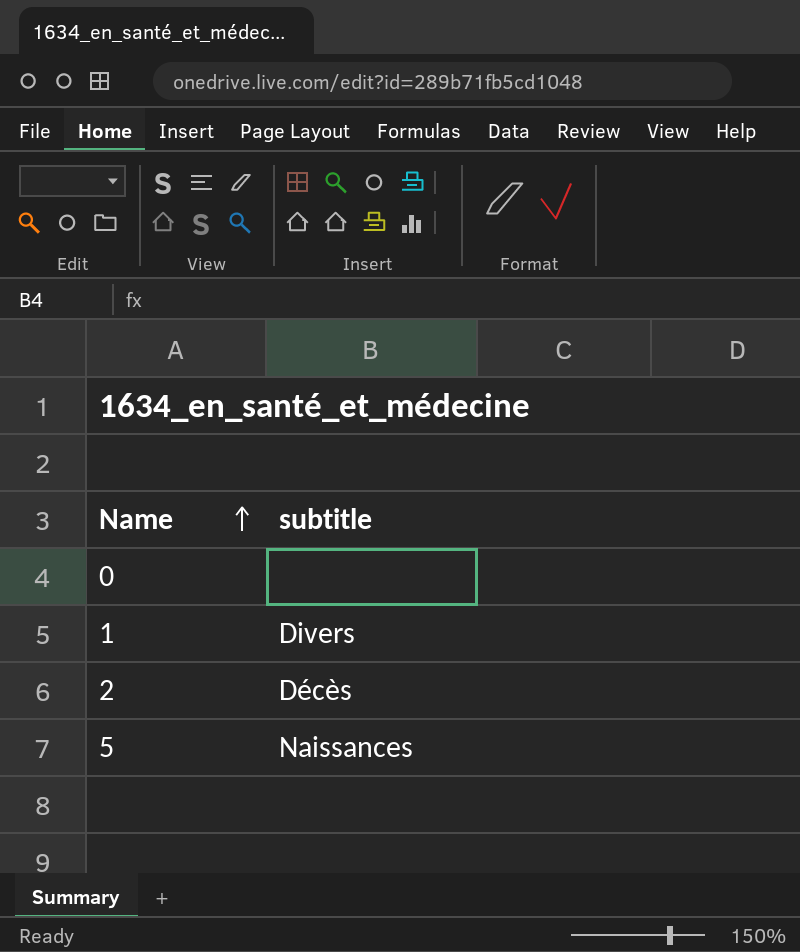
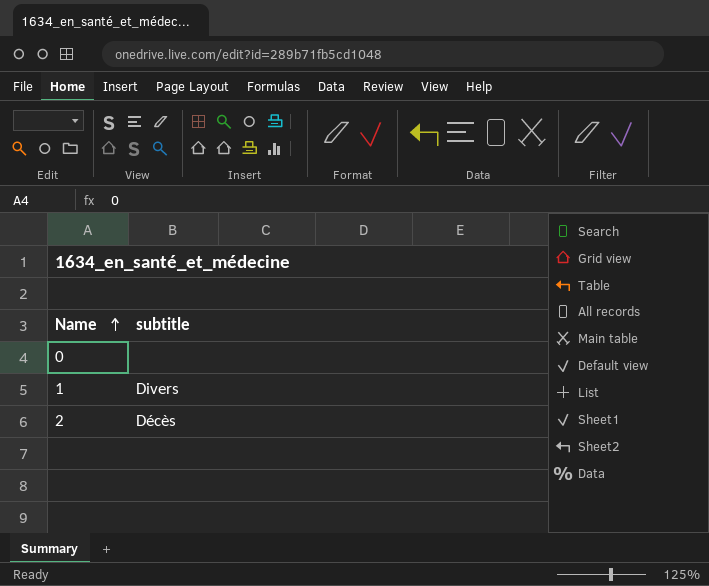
row 5: Naissances -> none

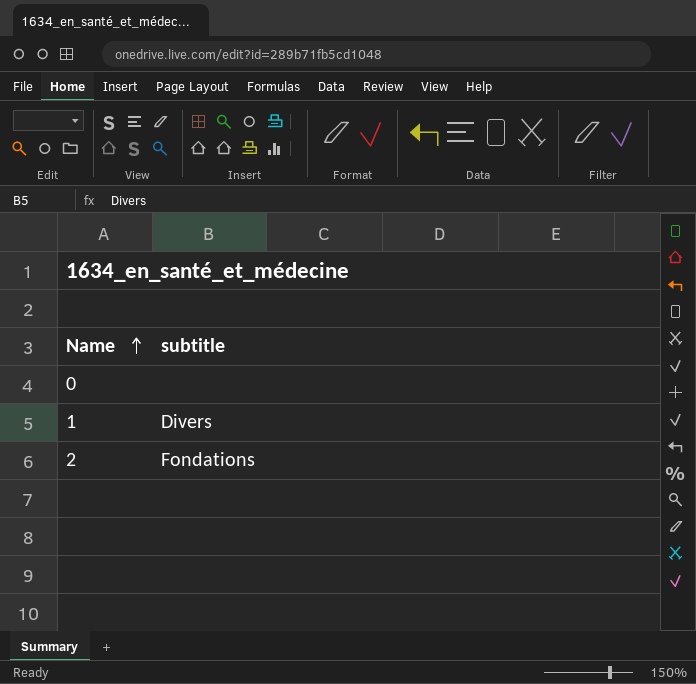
2 | subtitle: Décès -> Fondations

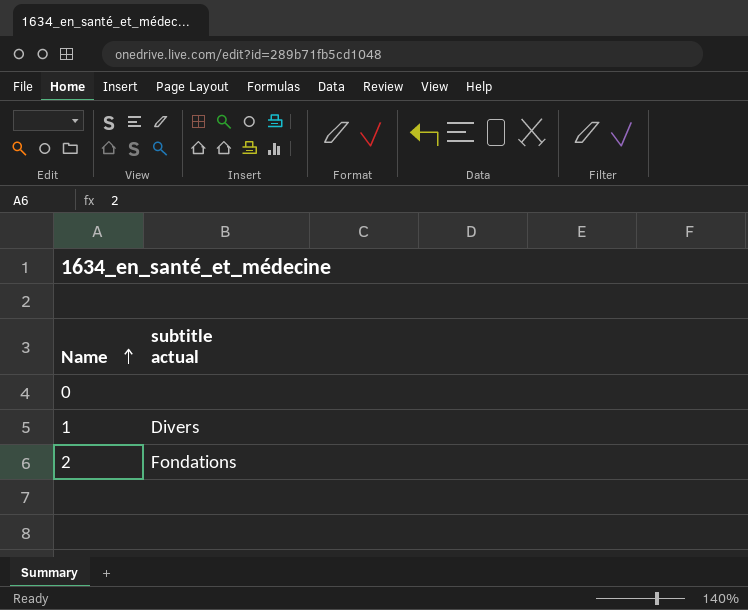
column name: subtitle -> subtitle actual

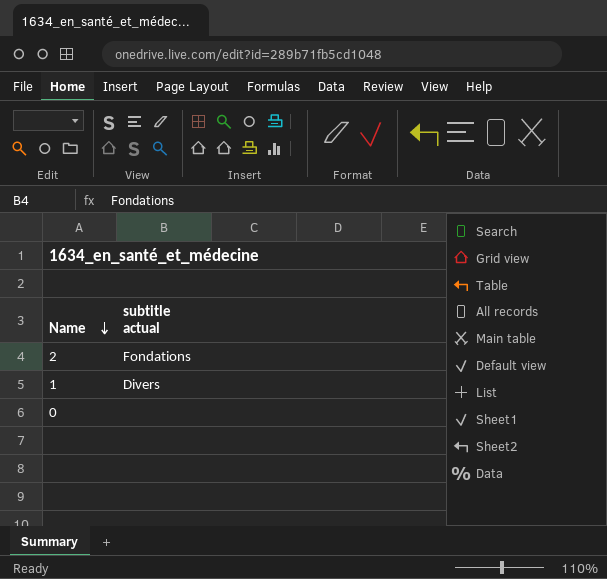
row order: Name ascending -> Name descending

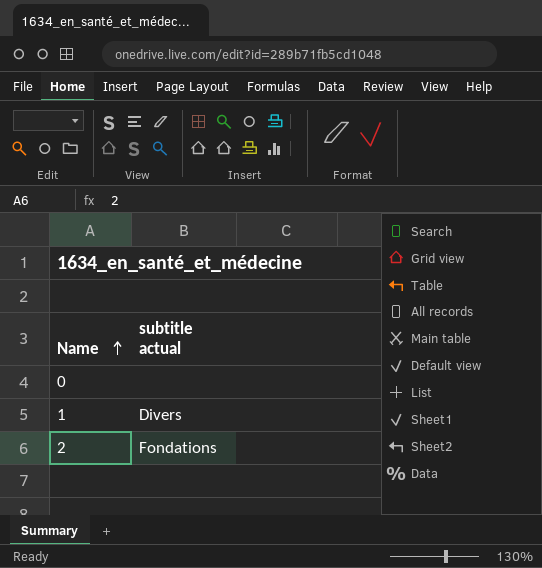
row order: Name descending -> Name ascending

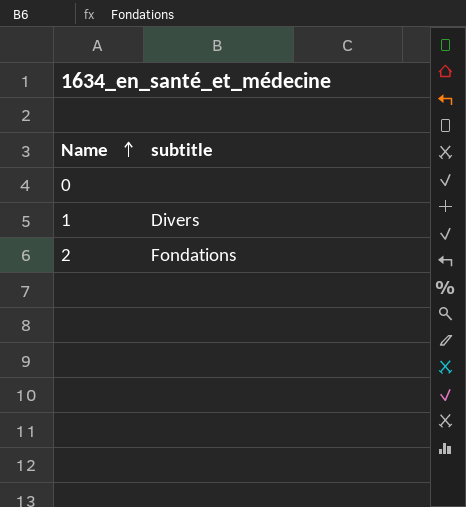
column name: subtitle actual -> subtitle

